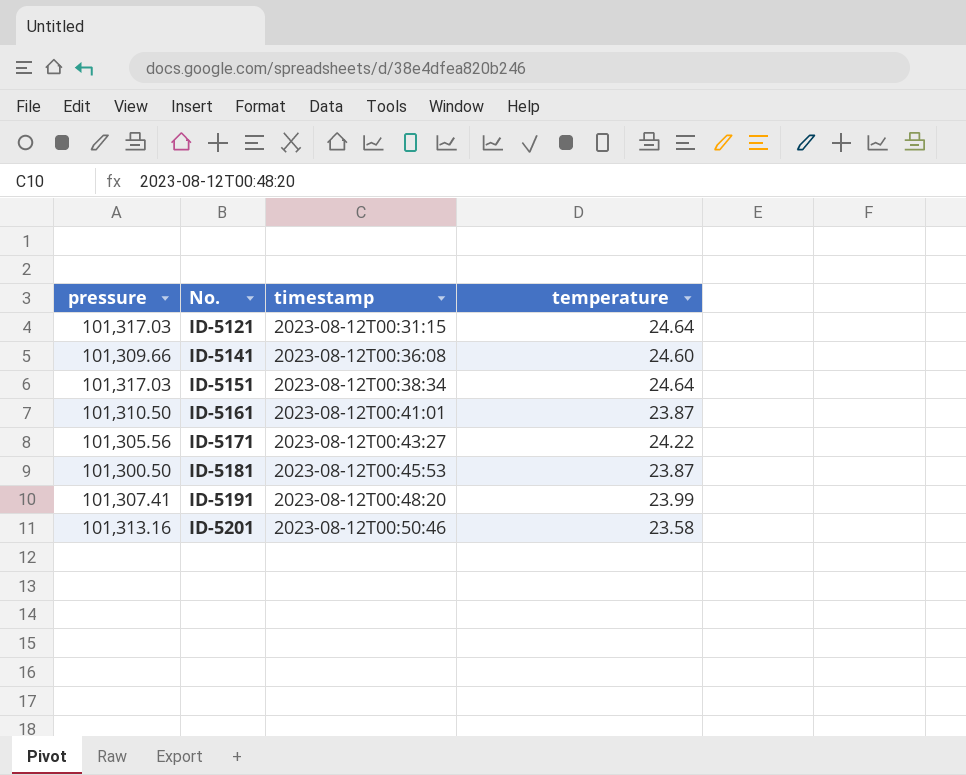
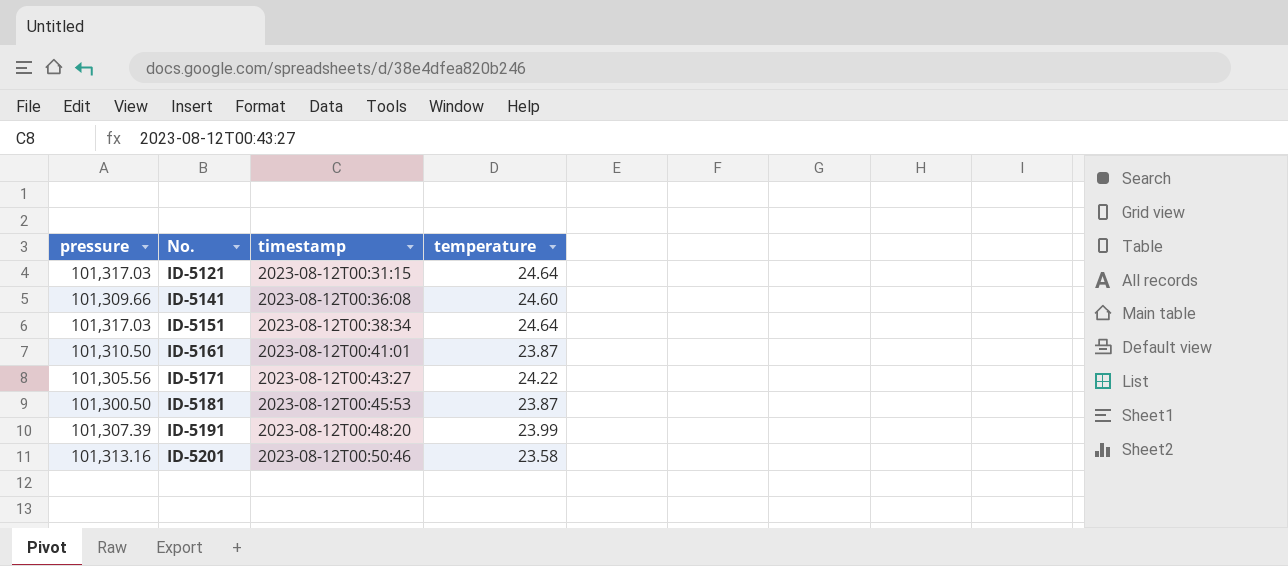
ID-5191 | pressure: 101,307.41 -> 101,307.39

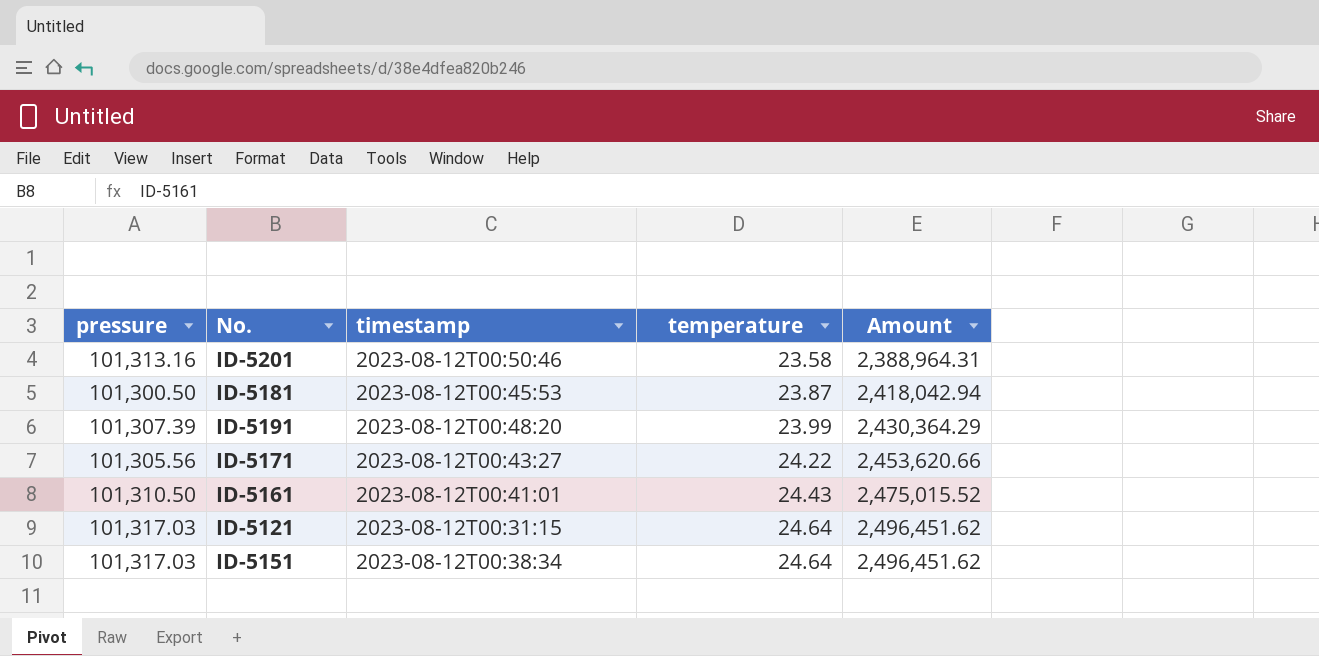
row order: No. ascending -> temperature ascending
column Amount | formula: none -> [pressure] * [temperature]
row ID-5141: 101,309.66 | 2023-08-12T00:36:08 | 24.60 -> none
ID-5161 | temperature: 23.87 -> 24.43

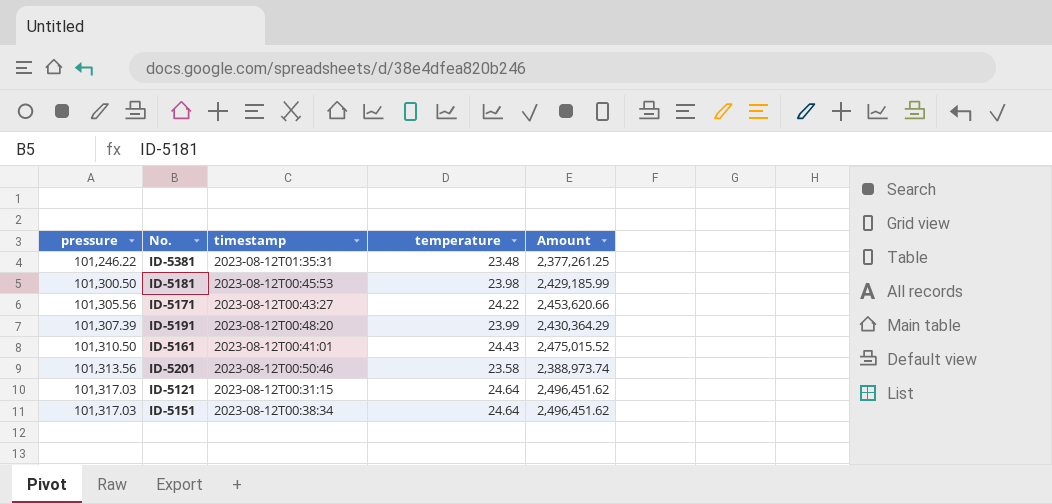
row order: temperature ascending -> pressure ascending
row ID-5381: none -> 101,246.22 | 2023-08-12T01:35:31 | 23.48 | 2,377,261.25
ID-5181 | temperature: 23.87 -> 23.98
ID-5181 | Amount: 2,418,042.94 -> 2,429,185.99
ID-5201 | pressure: 101,313.16 -> 101,313.56
ID-5201 | Amount: 2,388,964.31 -> 2,388,973.74

